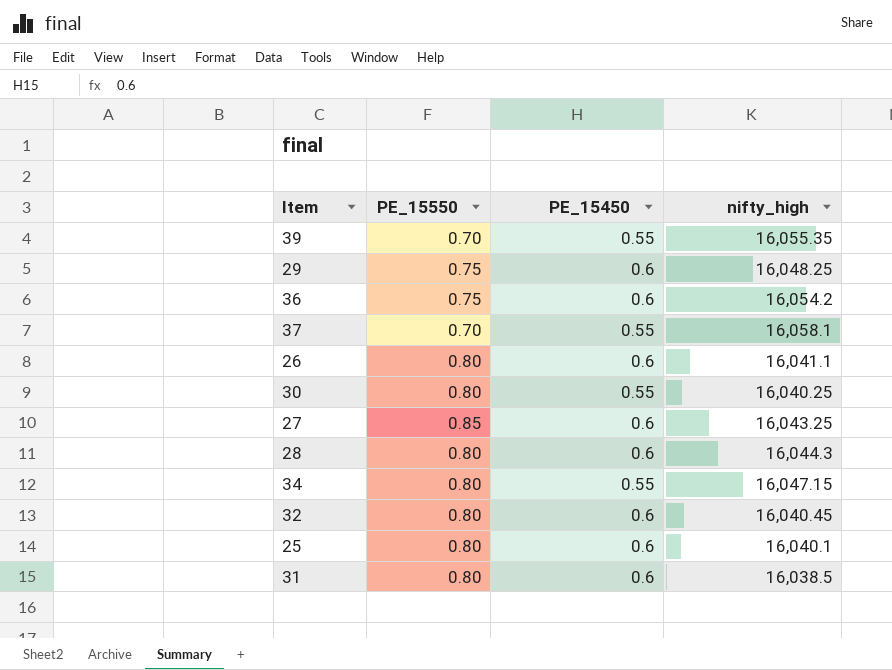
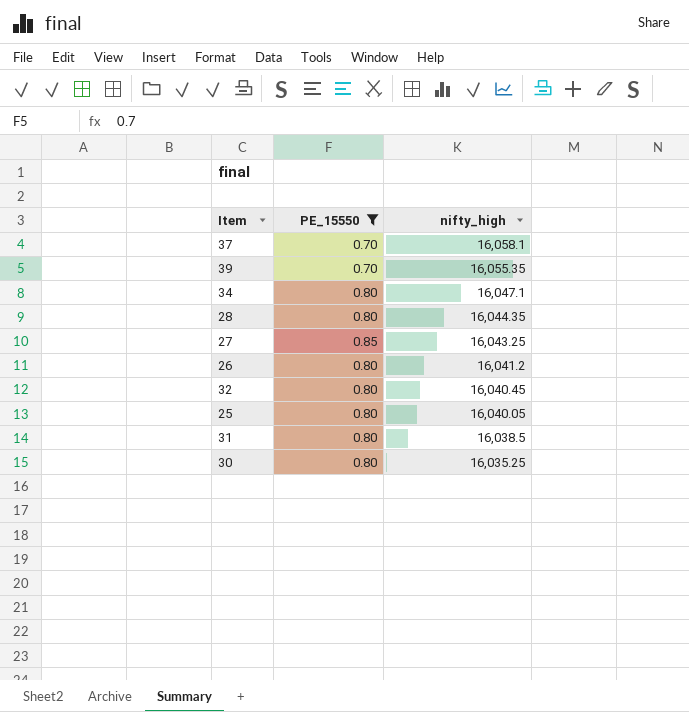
filter: none -> PE_15550 != 0.75
row order: none -> nifty_high descending
column PE_15450 | position: 3 -> none
34 | nifty_high: 16,047.15 -> 16,047.1
28 | nifty_high: 16,044.3 -> 16,044.35
26 | nifty_high: 16,041.1 -> 16,041.2
25 | nifty_high: 16,040.1 -> 16,040.05
30 | nifty_high: 16,040.25 -> 16,035.25

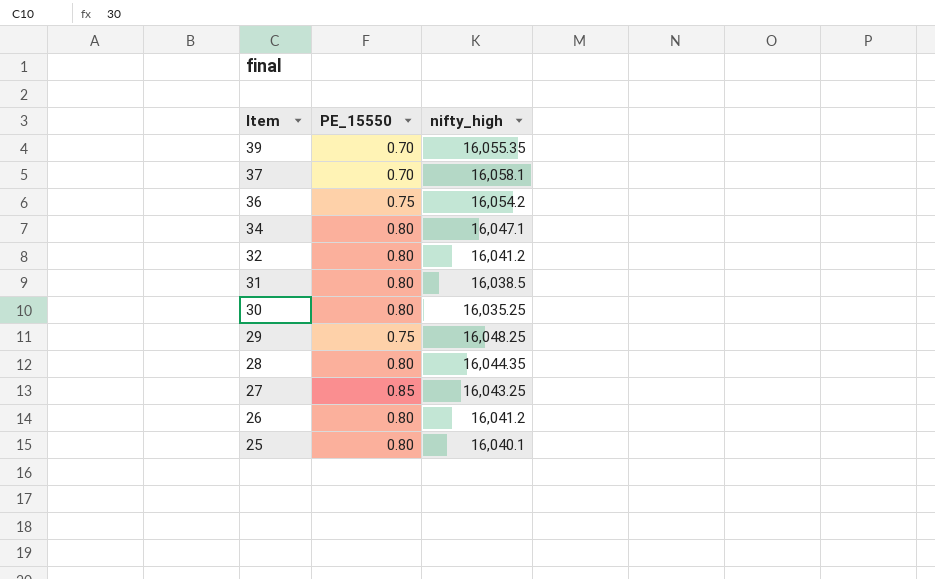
filter: PE_15550 != 0.75 -> none
row order: nifty_high descending -> Item descending
32 | nifty_high: 16,040.45 -> 16,041.2
25 | nifty_high: 16,040.05 -> 16,040.1

